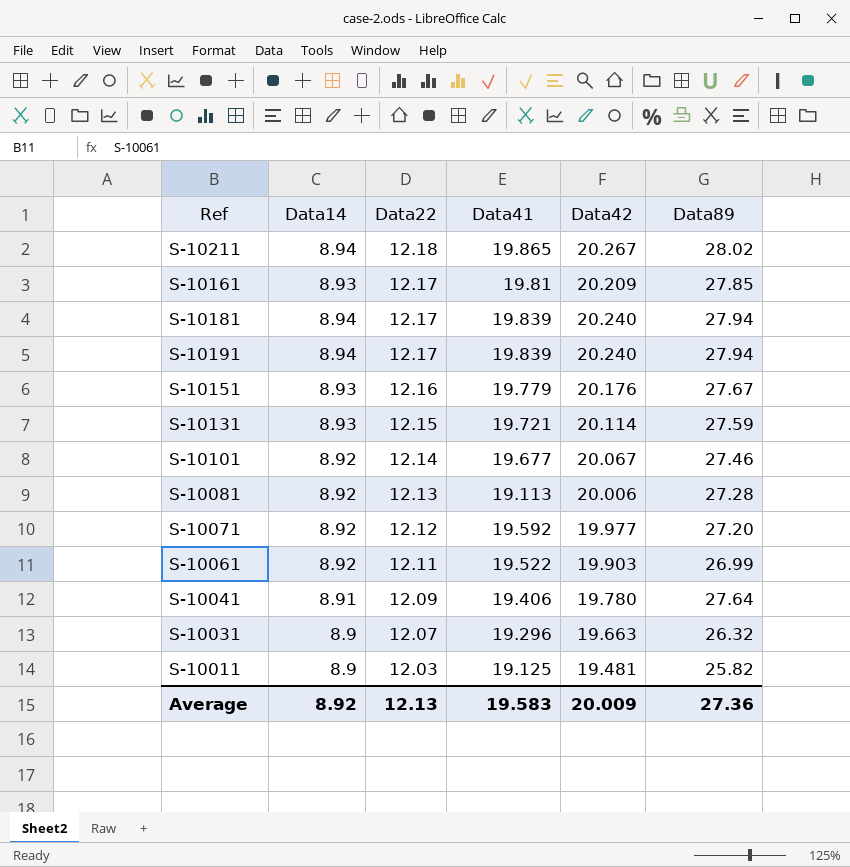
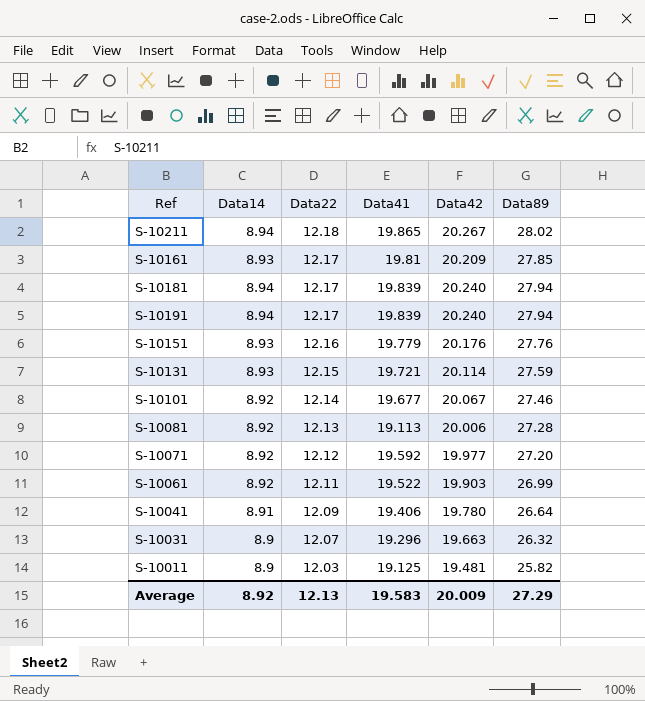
S-10151 | Data89: 27.67 -> 27.76
S-10041 | Data89: 27.64 -> 26.64
Average | Data89: 27.36 -> 27.29

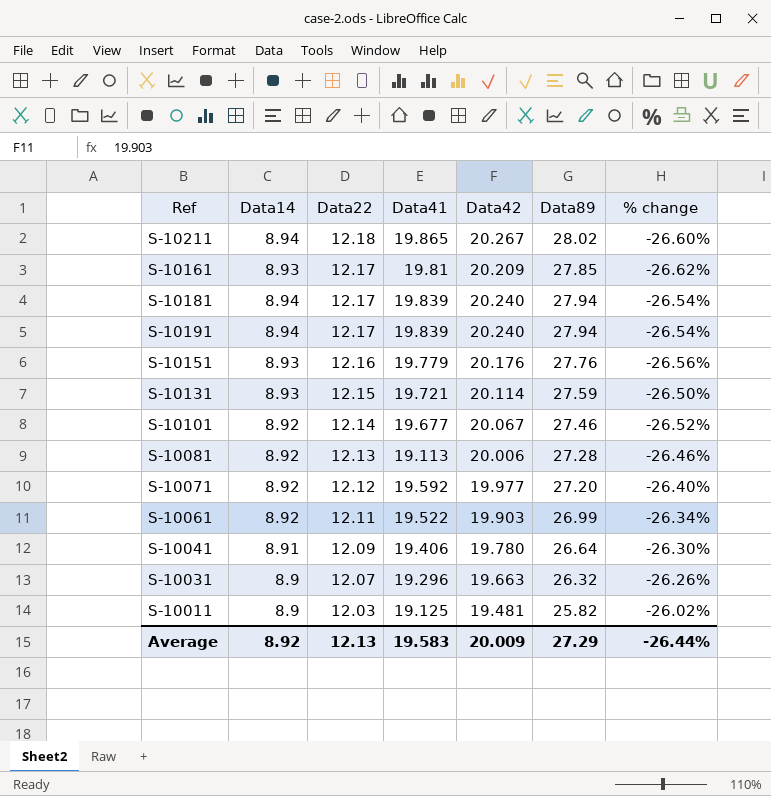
column % change | formula: none -> ([Data14] - [Data22]) / [Data22]

